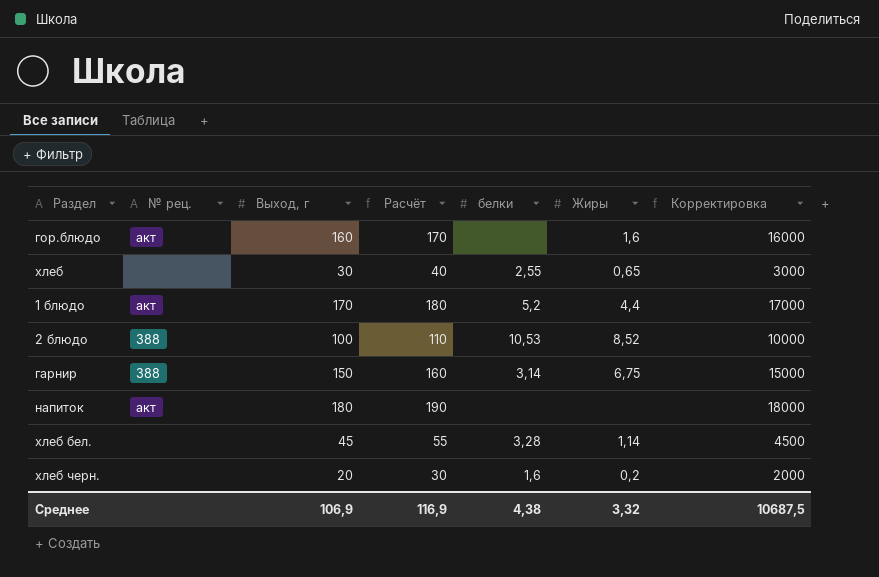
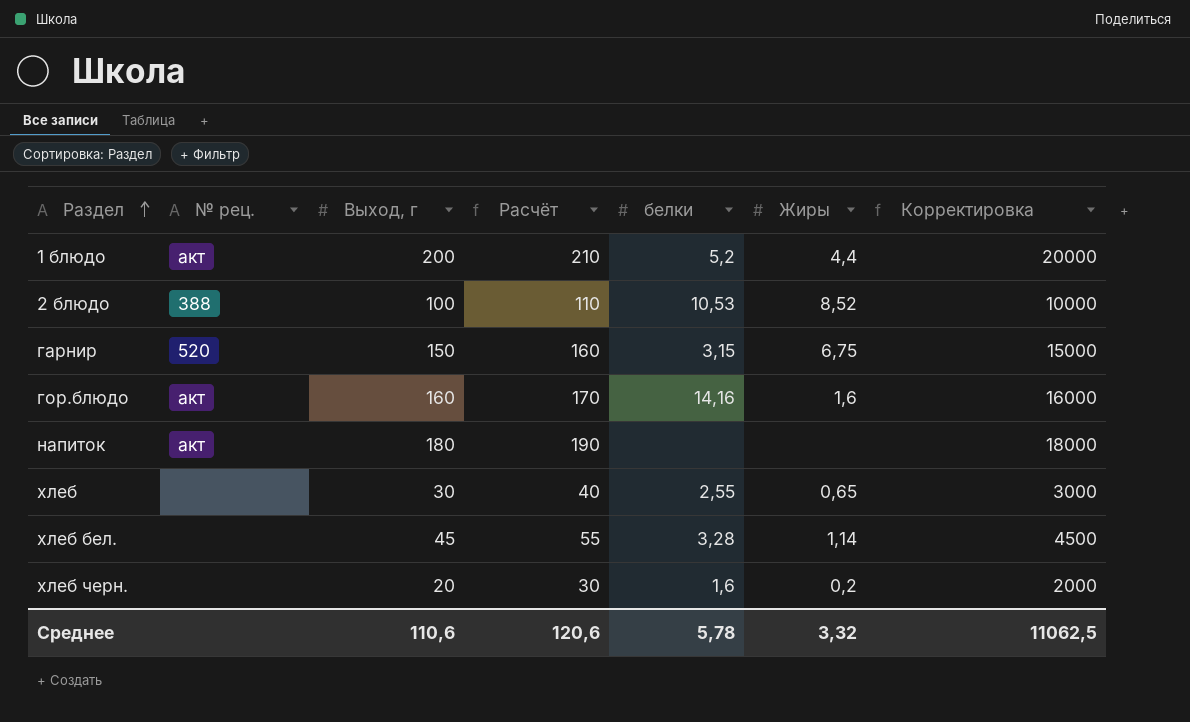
row order: none -> Раздел ascending
1 блюдо | Выход, г: 170 -> 200
1 блюдо | Расчёт: 180 -> 210
1 блюдо | Корректировка: 17000 -> 20000
гарнир | № рец.: 388 -> 520
гарнир | белки: 3,14 -> 3,15
гор.блюдо | белки: none -> 14,16
Среднее | Выход, г: 106,9 -> 110,6
Среднее | Расчёт: 116,9 -> 120,6
Среднее | белки: 4,38 -> 5,78
Среднее | Корректировка: 10687,5 -> 11062,5

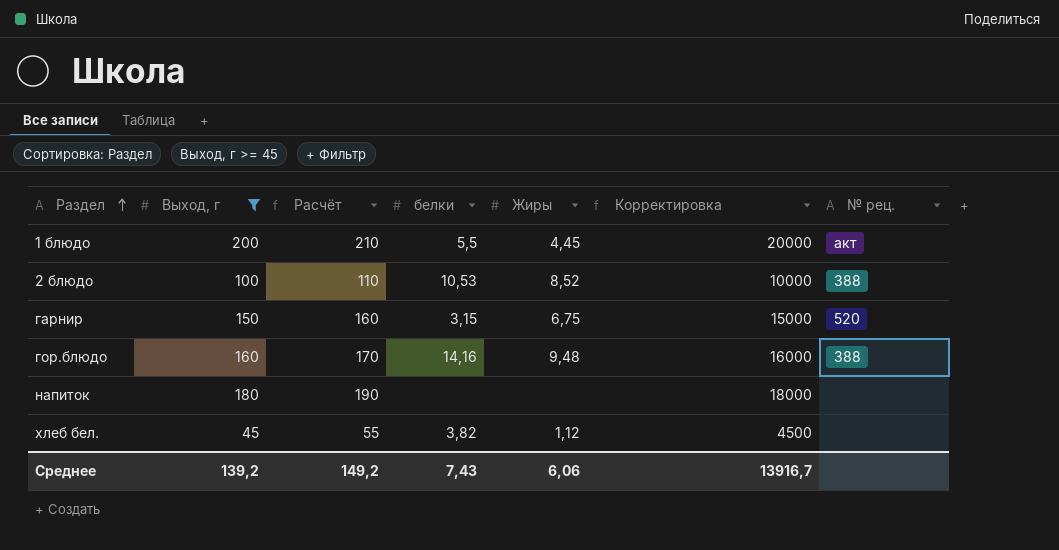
filter: none -> Выход, г >= 45
column № рец. | position: 2 -> 7
1 блюдо | белки: 5,2 -> 5,5
1 блюдо | Жиры: 4,4 -> 4,45
гор.блюдо | Жиры: 1,6 -> 9,48
гор.блюдо | № рец.: акт -> 388
напиток | № рец.: акт -> none
хлеб бел. | белки: 3,28 -> 3,82
хлеб бел. | Жиры: 1,14 -> 1,12
Среднее | Выход, г: 110,6 -> 139,2
Среднее | Расчёт: 120,6 -> 149,2
Среднее | белки: 5,78 -> 7,43
Среднее | Жиры: 3,32 -> 6,06
Среднее | Корректировка: 11062,5 -> 13916,7

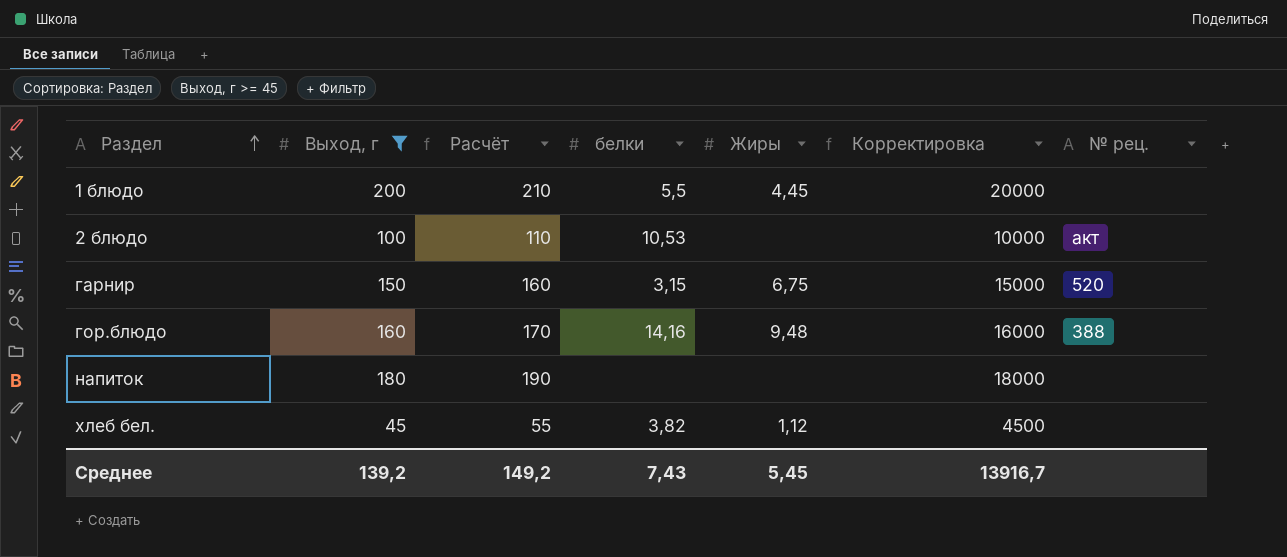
1 блюдо | № рец.: акт -> none
2 блюдо | Жиры: 8,52 -> none
2 блюдо | № рец.: 388 -> акт
Среднее | Жиры: 6,06 -> 5,45

